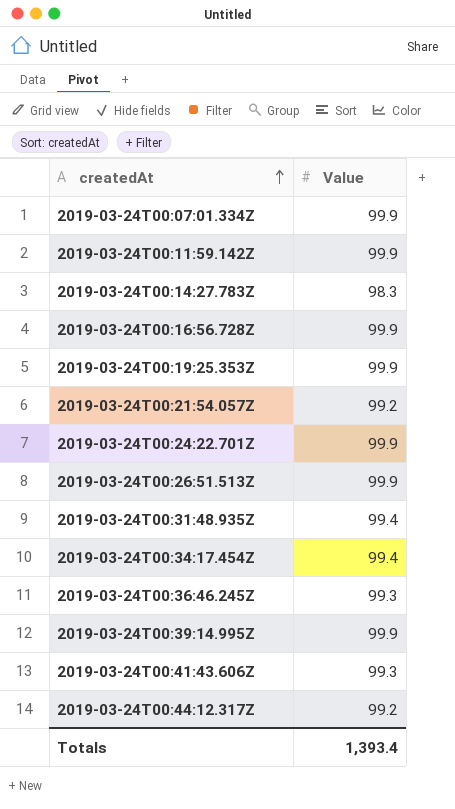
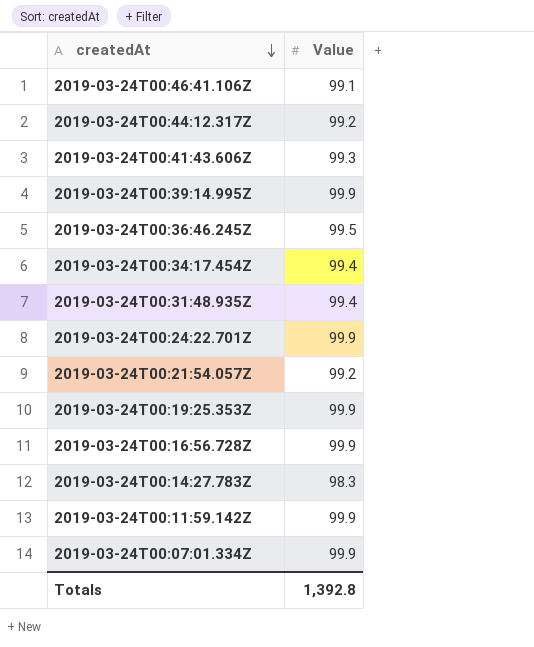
row order: createdAt ascending -> createdAt descending
row 2019-03-24T00:26:51.513Z: 99.9 -> none
row 2019-03-24T00:46:41.106Z: none -> 99.1
2019-03-24T00:36:46.245Z | Value: 99.3 -> 99.5
Totals | Value: 1,393.4 -> 1,392.8

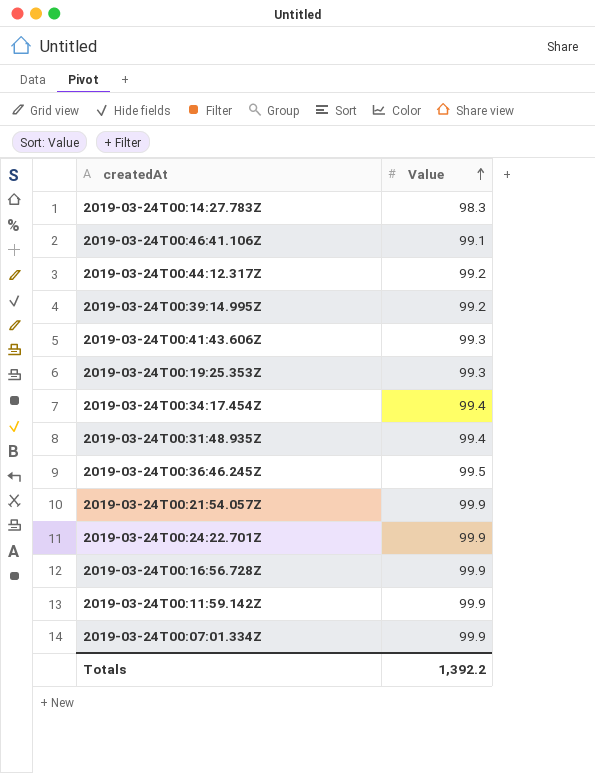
row order: createdAt descending -> Value ascending
2019-03-24T00:39:14.995Z | Value: 99.9 -> 99.2
2019-03-24T00:19:25.353Z | Value: 99.9 -> 99.3
2019-03-24T00:21:54.057Z | Value: 99.2 -> 99.9
Totals | Value: 1,392.8 -> 1,392.2

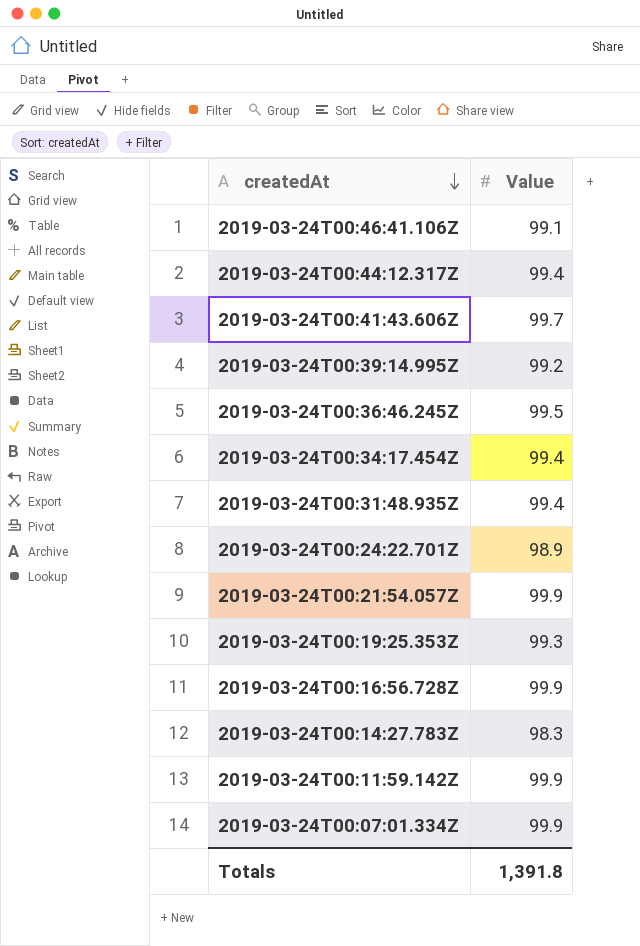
row order: Value ascending -> createdAt descending
2019-03-24T00:44:12.317Z | Value: 99.2 -> 99.4
2019-03-24T00:41:43.606Z | Value: 99.3 -> 99.7
2019-03-24T00:24:22.701Z | Value: 99.9 -> 98.9
Totals | Value: 1,392.2 -> 1,391.8

